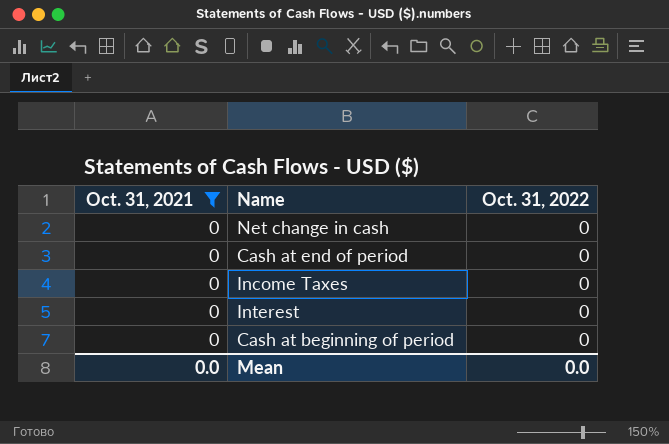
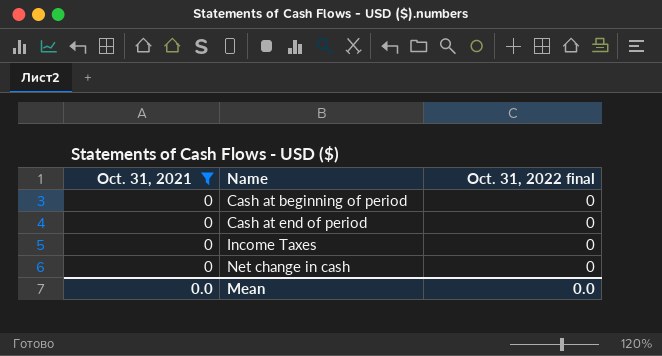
row order: none -> Name ascending
column name: Oct. 31, 2022 -> Oct. 31, 2022 final
row Interest: 0 | 0 -> none

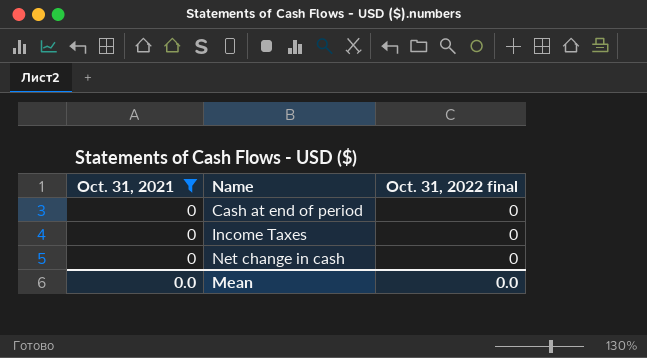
row Cash at beginning of period: 0 | 0 -> none

